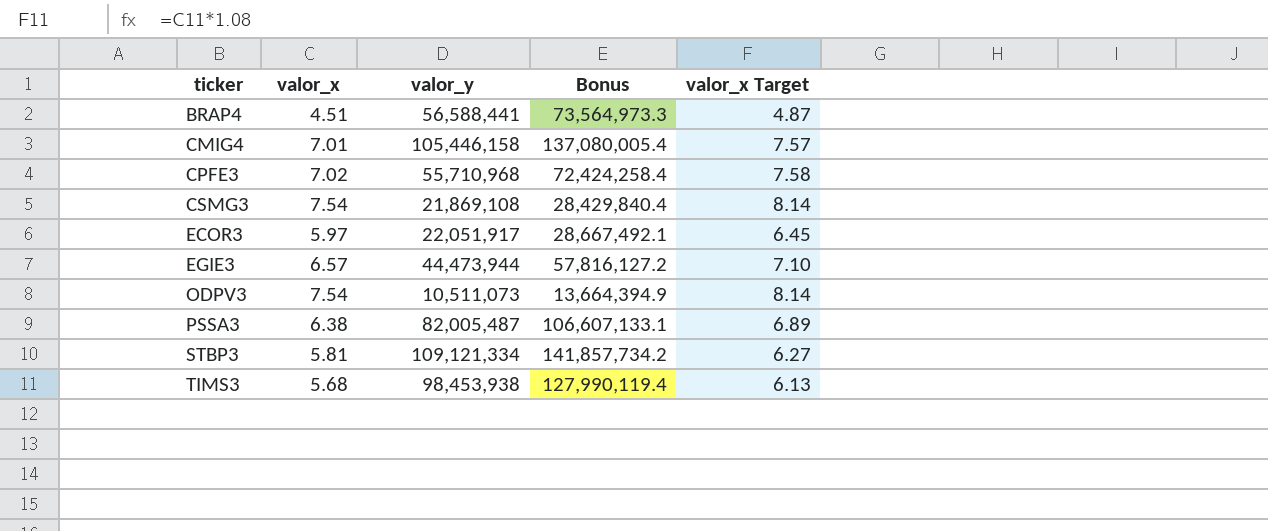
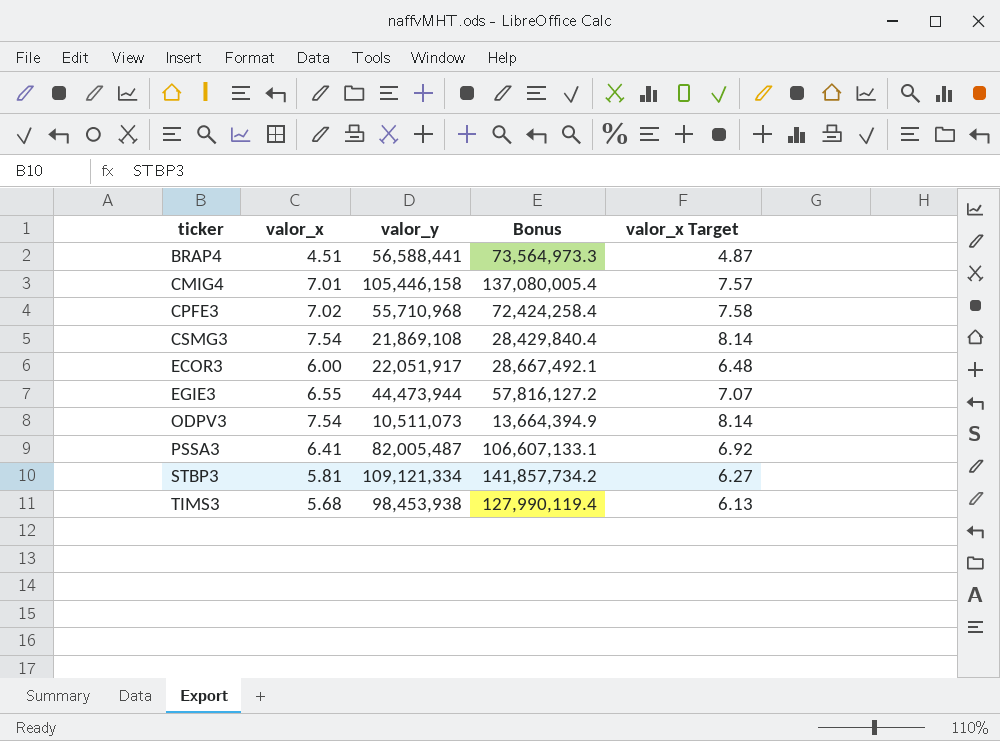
ECOR3 | valor_x: 5.97 -> 6.00
ECOR3 | valor_x Target: 6.45 -> 6.48
EGIE3 | valor_x: 6.57 -> 6.55
EGIE3 | valor_x Target: 7.10 -> 7.07
PSSA3 | valor_x: 6.38 -> 6.41
PSSA3 | valor_x Target: 6.89 -> 6.92

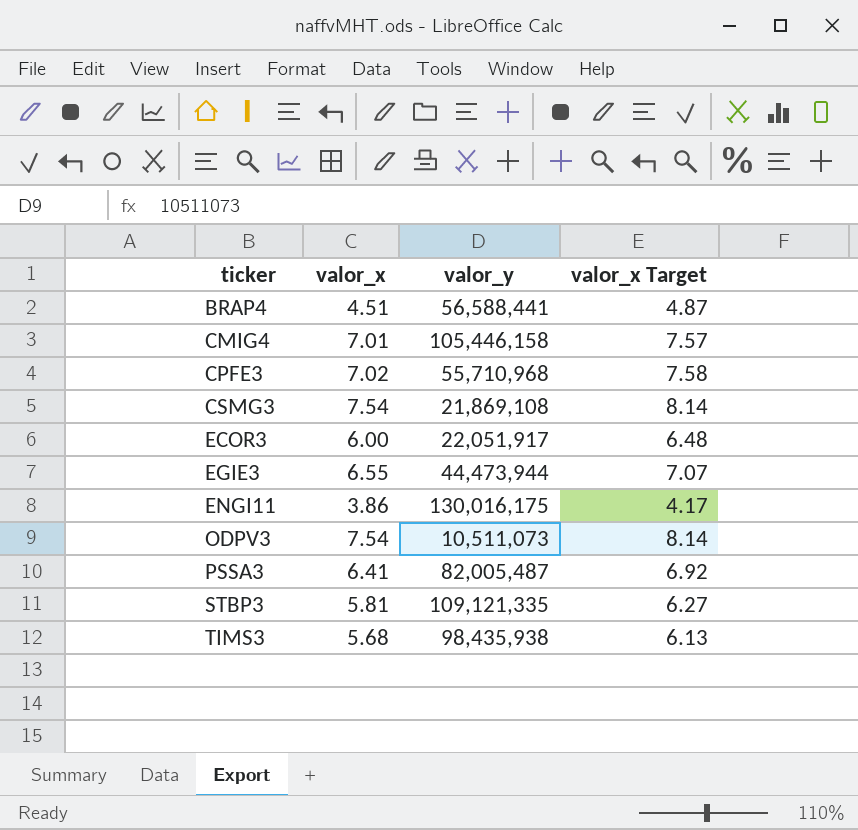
column Bonus | formula: [valor_y] * 1.3 -> none
row ENGI11: none -> 3.86 | 130,016,175 | 4.17
STBP3 | valor_y: 109,121,334 -> 109,121,335
TIMS3 | valor_y: 98,453,938 -> 98,435,938

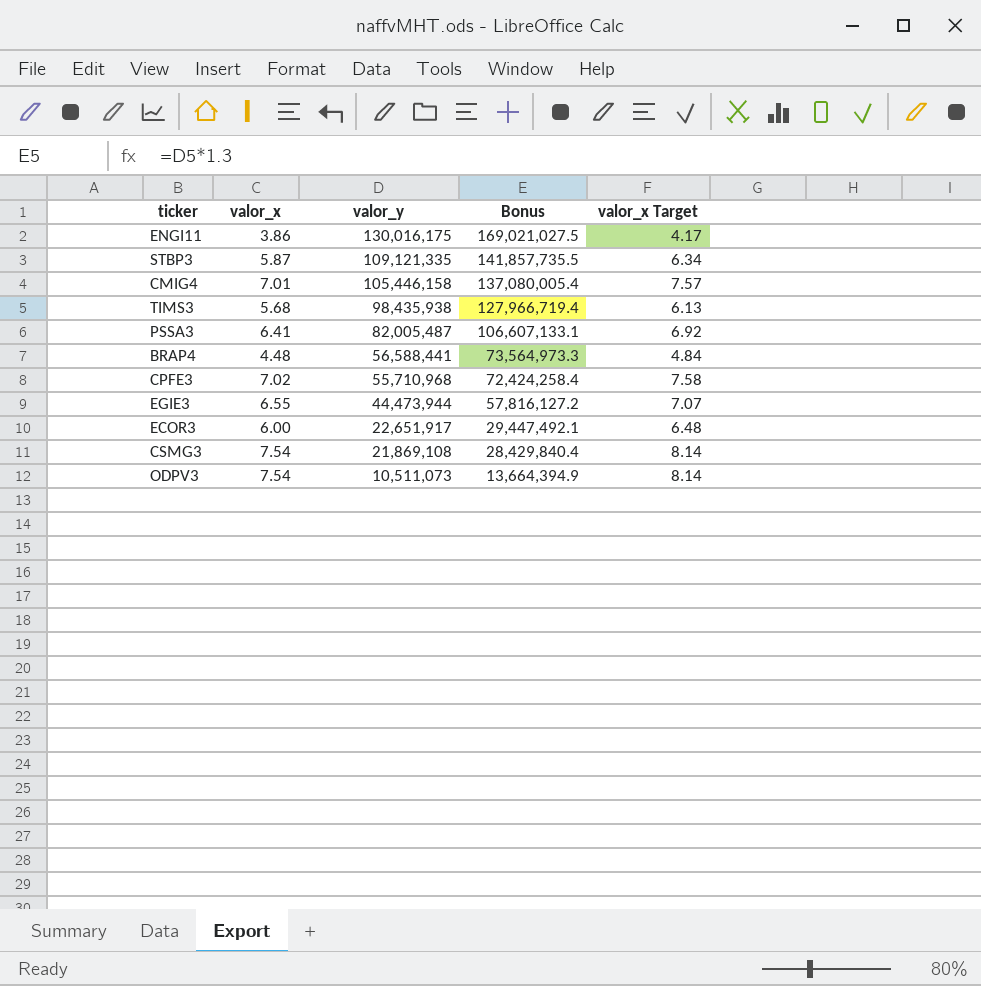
row order: ticker ascending -> valor_y descending
column Bonus | formula: none -> [valor_y] * 1.3
STBP3 | valor_x: 5.81 -> 5.87
STBP3 | valor_x Target: 6.27 -> 6.34
BRAP4 | valor_x: 4.51 -> 4.48
BRAP4 | valor_x Target: 4.87 -> 4.84
ECOR3 | valor_y: 22,051,917 -> 22,651,917

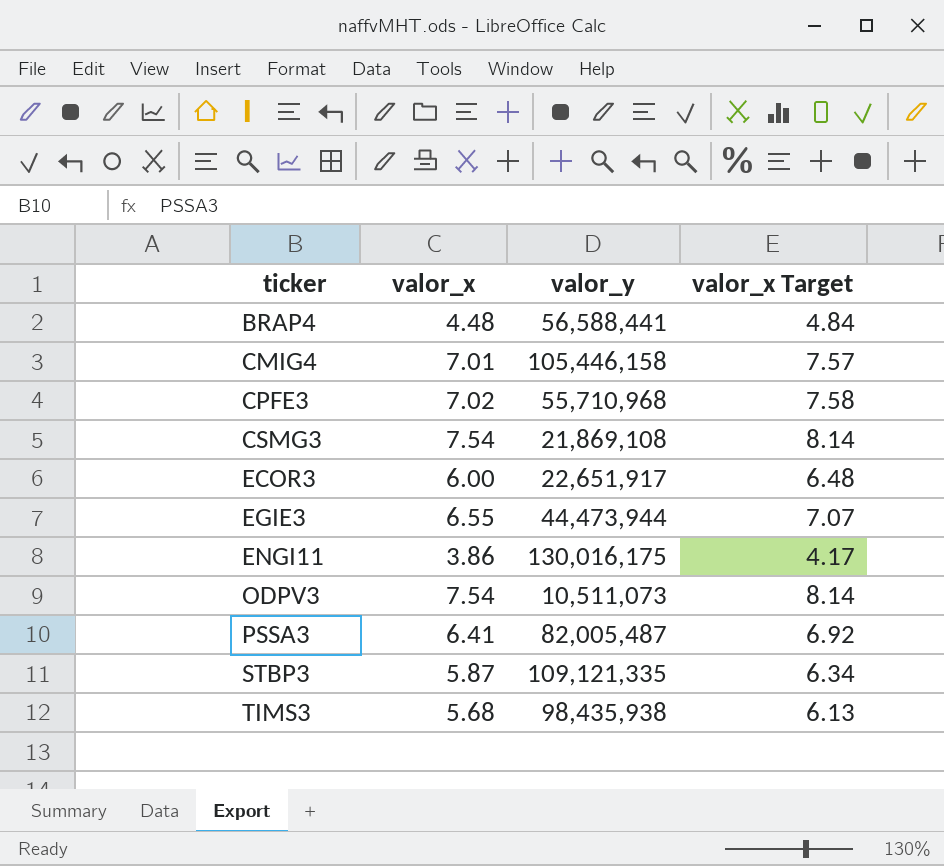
row order: valor_y descending -> ticker ascending
column Bonus | formula: [valor_y] * 1.3 -> none

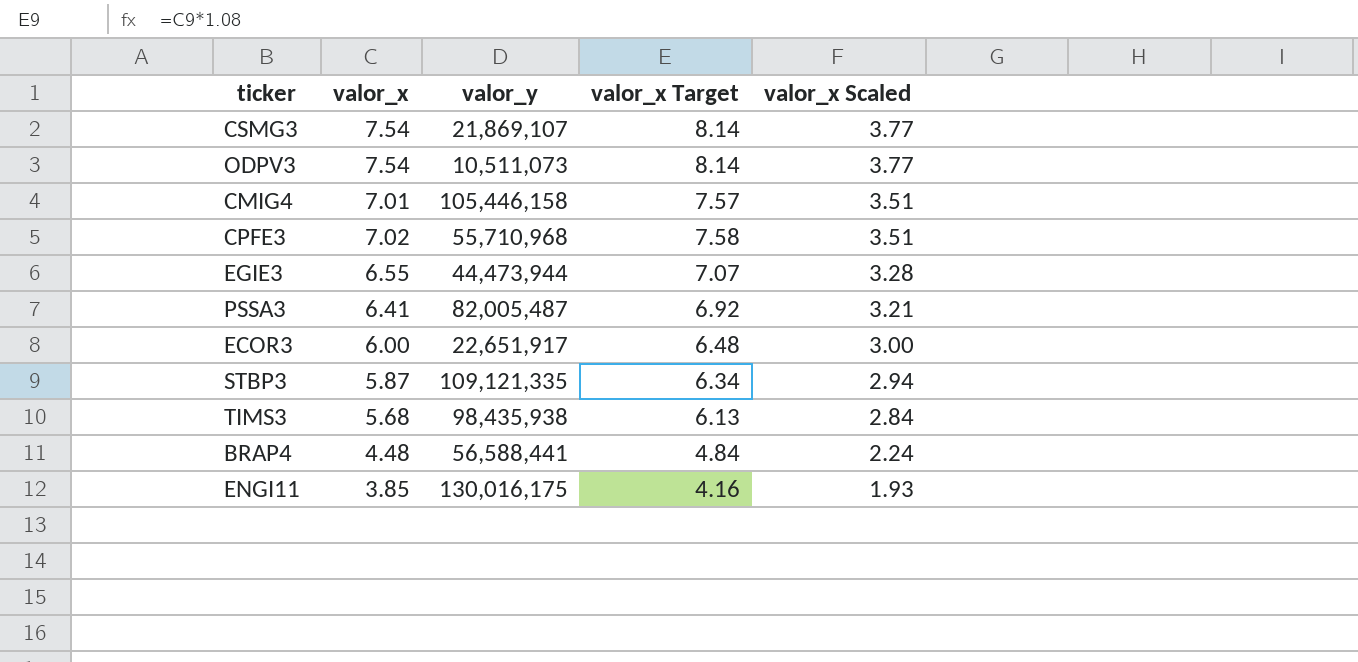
row order: ticker ascending -> valor_x Scaled descending
column valor_x Scaled | formula: none -> [valor_x] * 0.5
CSMG3 | valor_y: 21,869,108 -> 21,869,107
ENGI11 | valor_x: 3.86 -> 3.85
ENGI11 | valor_x Target: 4.17 -> 4.16

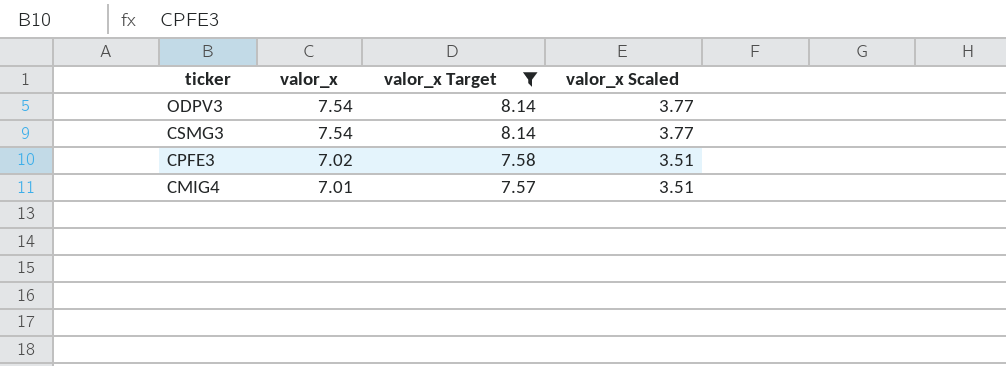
filter: none -> valor_x Target >= 7.57
row order: valor_x Scaled descending -> ticker descending
column valor_y | position: 3 -> none

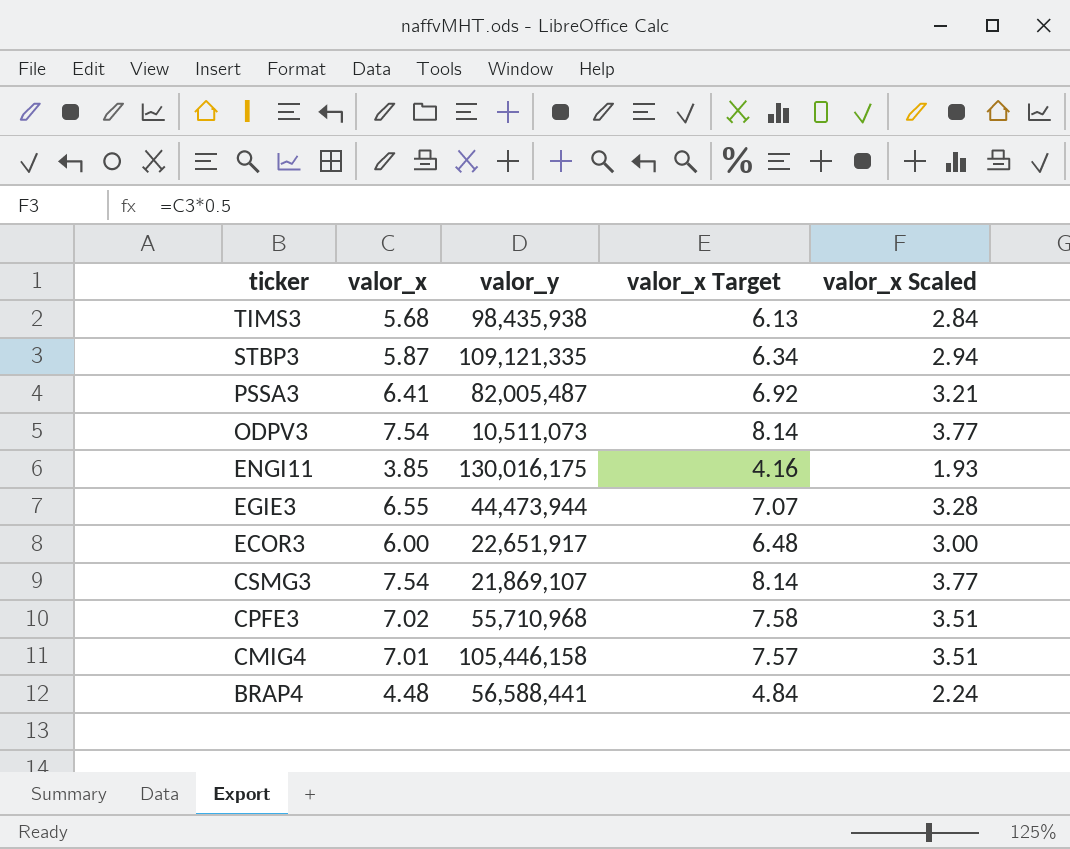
filter: valor_x Target >= 7.57 -> none
column valor_y | position: none -> 3

